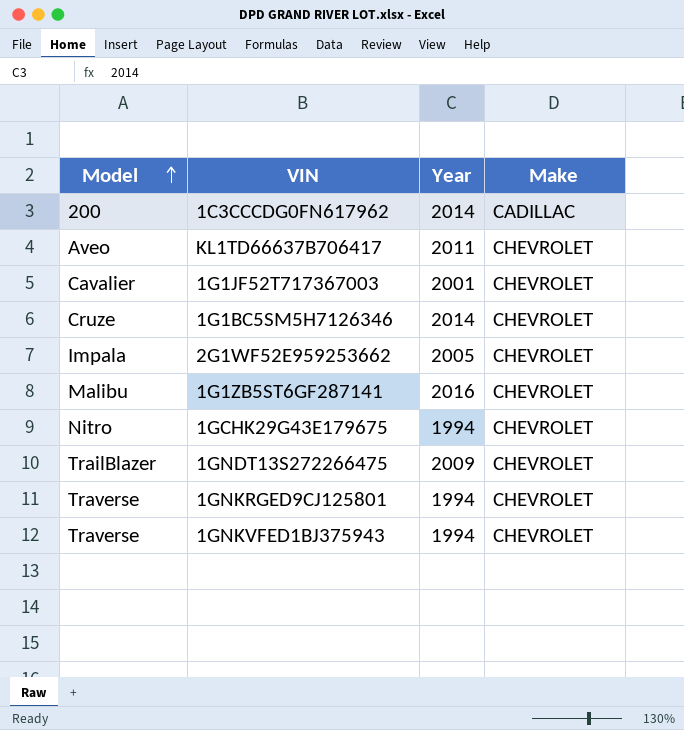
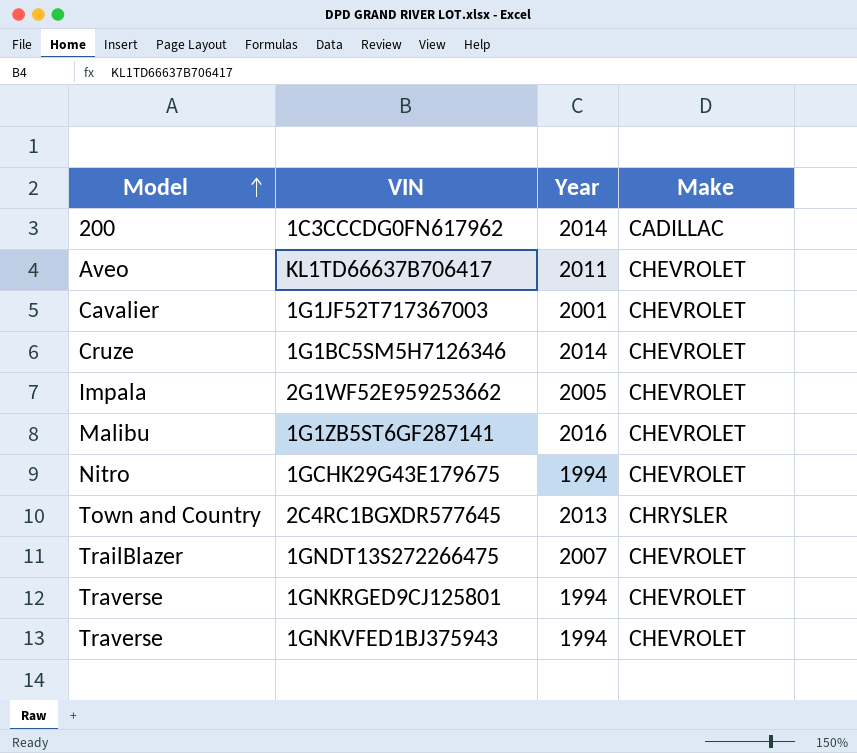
row 2C4RC1BGXDR577645: none -> Town and Country | 2013 | CHRYSLER
1GNDT13S272266475 | Year: 2009 -> 2007

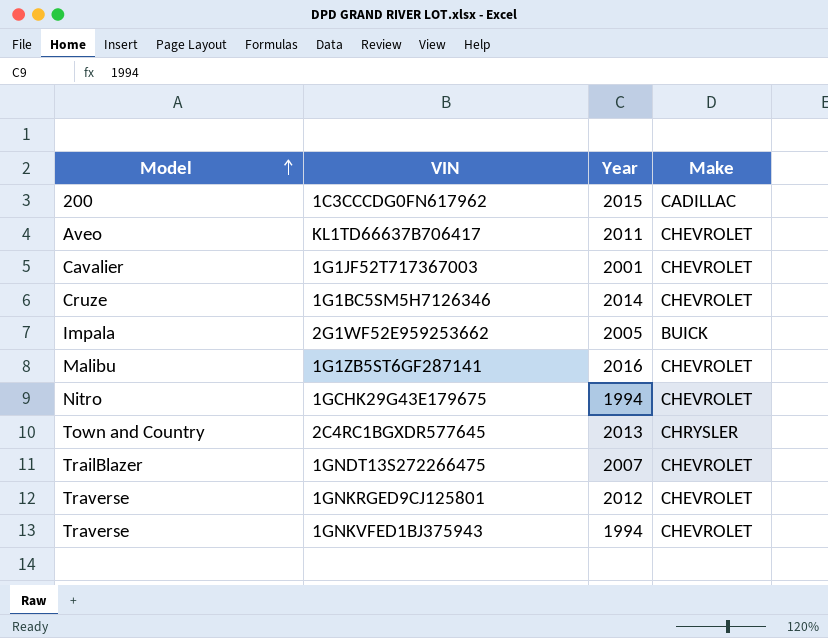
1C3CCCDG0FN617962 | Year: 2014 -> 2015
2G1WF52E959253662 | Make: CHEVROLET -> BUICK
1GNKRGED9CJ125801 | Year: 1994 -> 2012

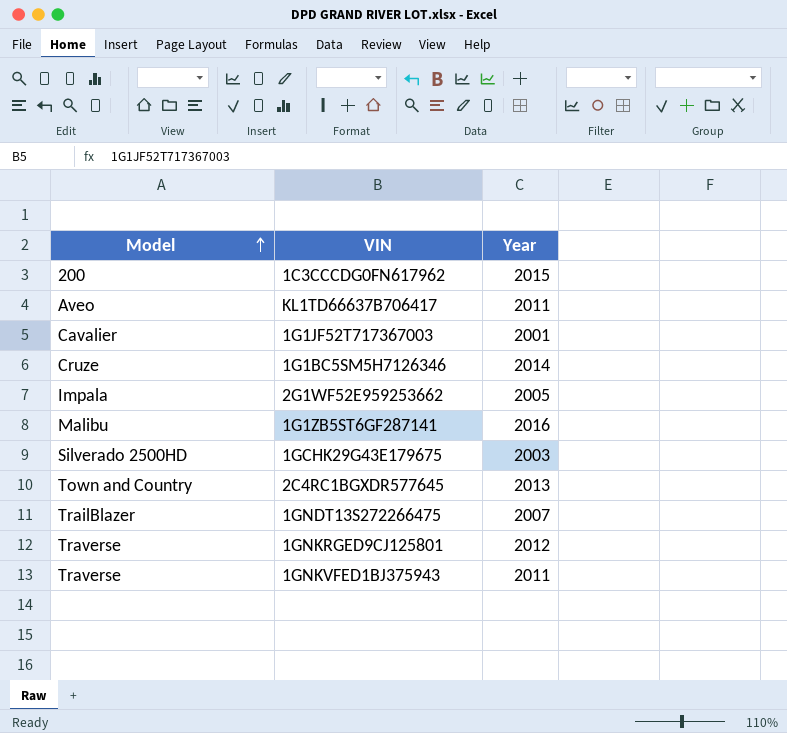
column Make | position: 4 -> none
1GCHK29G43E179675 | Model: Nitro -> Silverado 2500HD
1GCHK29G43E179675 | Year: 1994 -> 2003
1GNKVFED1BJ375943 | Year: 1994 -> 2011

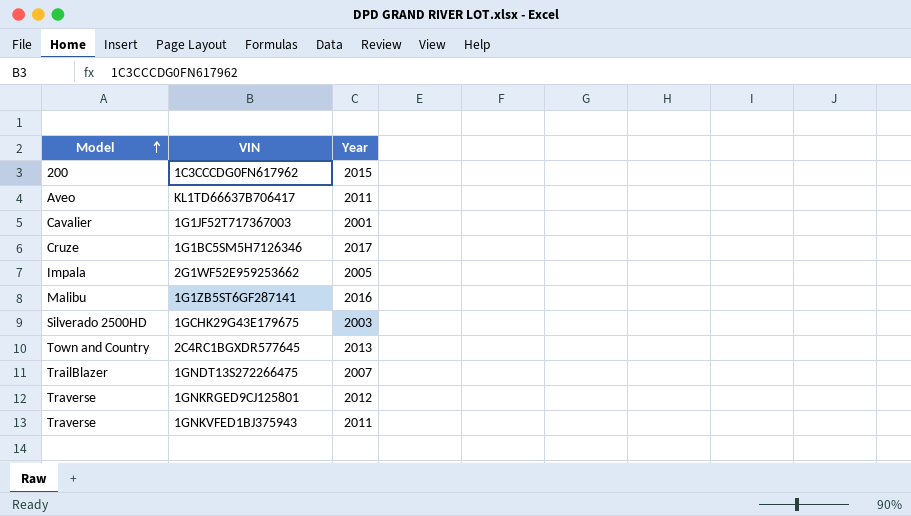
1G1BC5SM5H7126346 | Year: 2014 -> 2017

